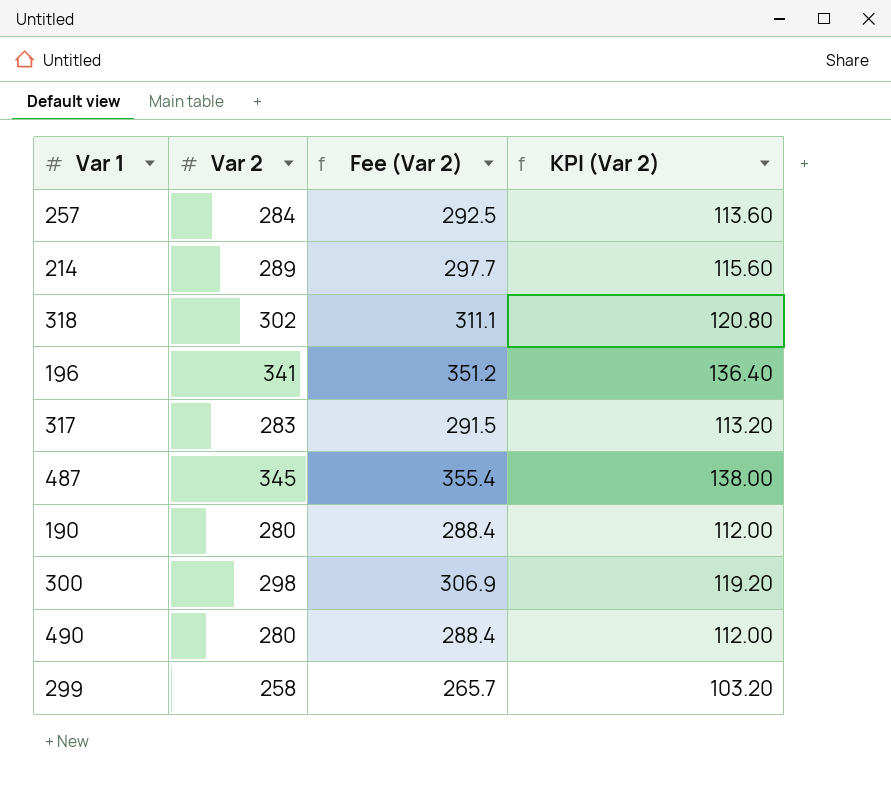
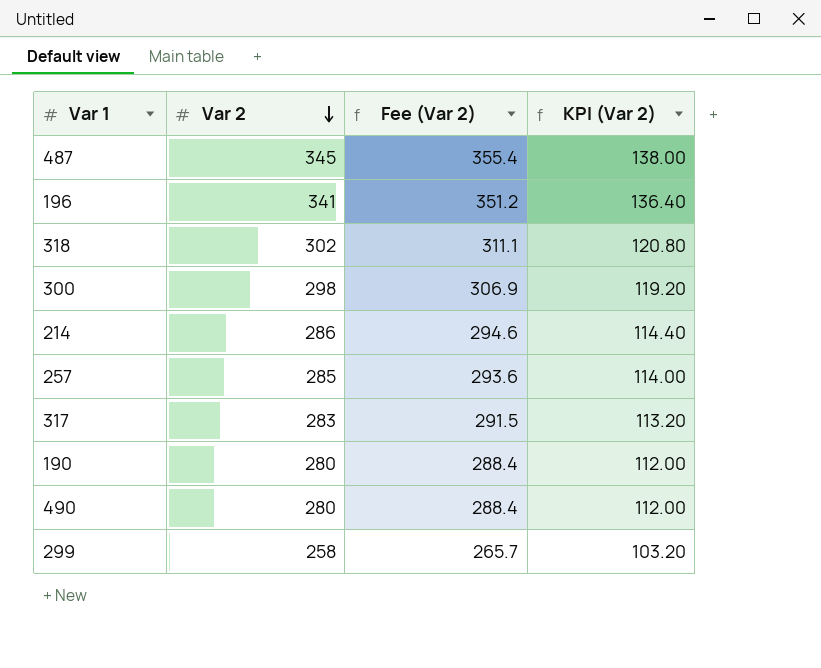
row order: none -> Var 2 descending
214 | Var 2: 289 -> 286
214 | Fee (Var 2): 297.7 -> 294.6
214 | KPI (Var 2): 115.60 -> 114.40
257 | Var 2: 284 -> 285
257 | Fee (Var 2): 292.5 -> 293.6
257 | KPI (Var 2): 113.60 -> 114.00

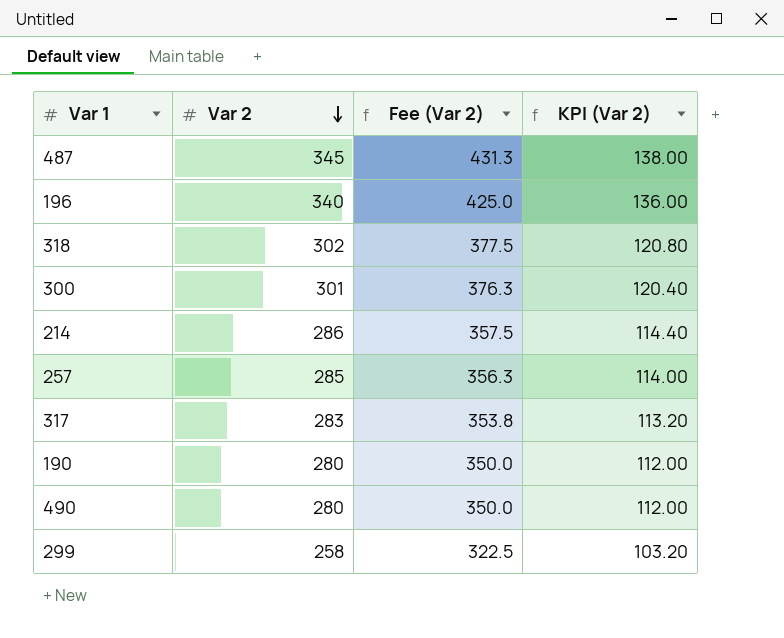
column Fee (Var 2) | formula: [Var 2] * 1.03 -> [Var 2] * 1.25
196 | Var 2: 341 -> 340
196 | KPI (Var 2): 136.40 -> 136.00
300 | Var 2: 298 -> 301
300 | KPI (Var 2): 119.20 -> 120.40

